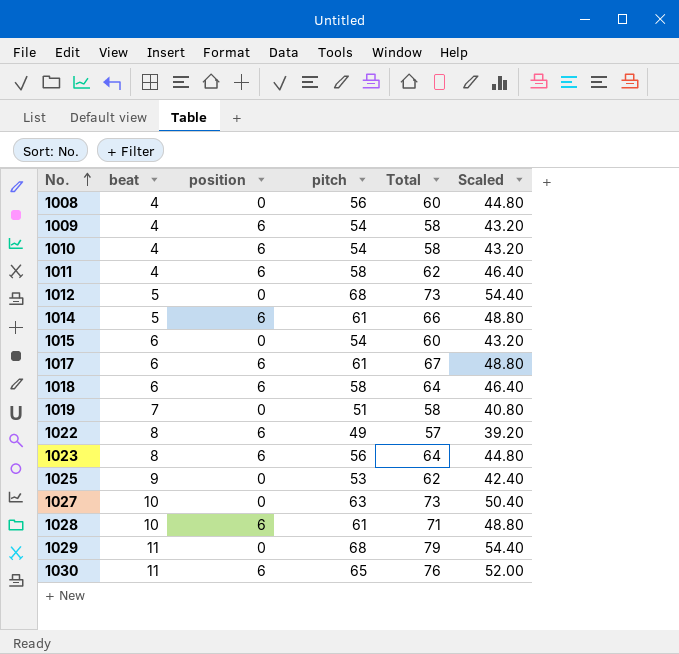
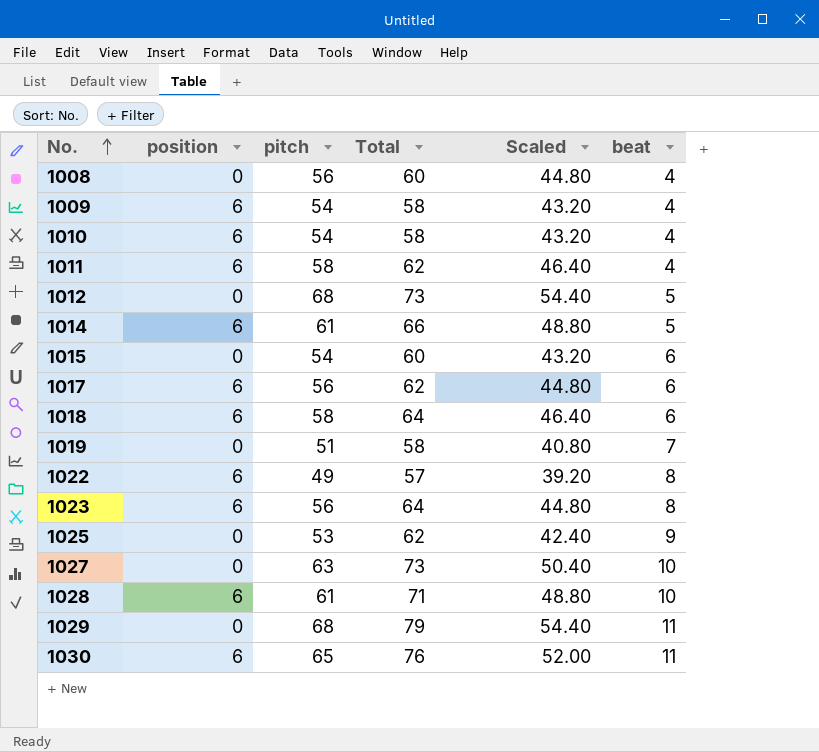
column beat | position: 2 -> 6
1017 | pitch: 61 -> 56
1017 | Total: 67 -> 62
1017 | Scaled: 48.80 -> 44.80

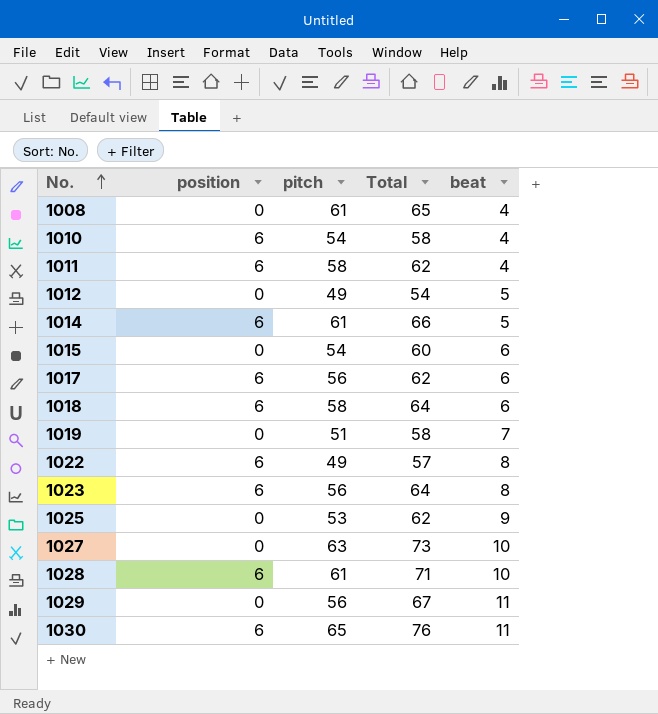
column Scaled | formula: [pitch] * 0.8 -> none
row 1009: 6 | 54 | 58 | 43.20 | 4 -> none
1008 | pitch: 56 -> 61
1008 | Total: 60 -> 65
1012 | pitch: 68 -> 49
1012 | Total: 73 -> 54
1029 | pitch: 68 -> 56
1029 | Total: 79 -> 67

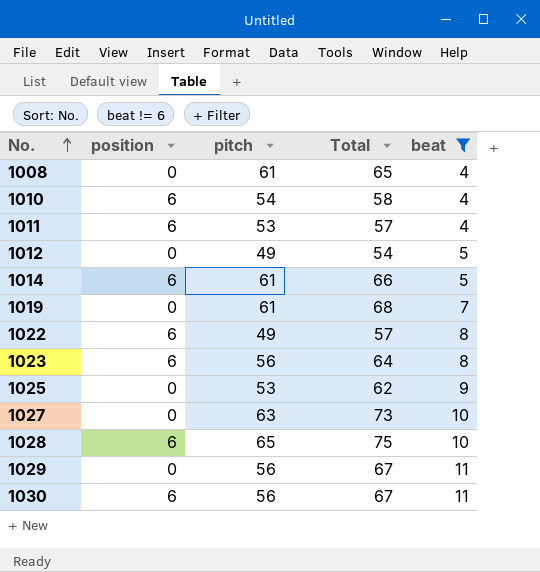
filter: none -> beat != 6
1011 | pitch: 58 -> 53
1011 | Total: 62 -> 57
1019 | pitch: 51 -> 61
1019 | Total: 58 -> 68
1028 | pitch: 61 -> 65
1028 | Total: 71 -> 75
1030 | pitch: 65 -> 56
1030 | Total: 76 -> 67

